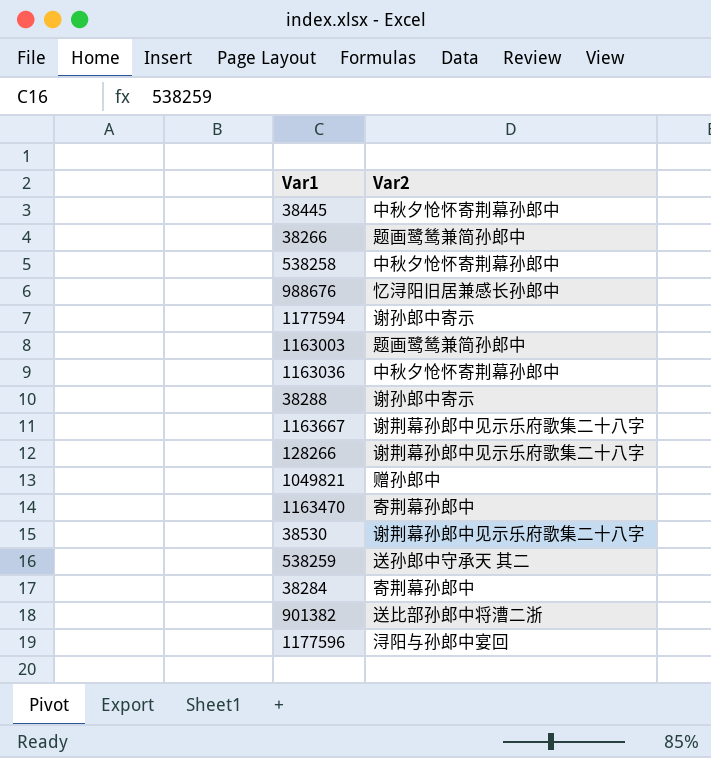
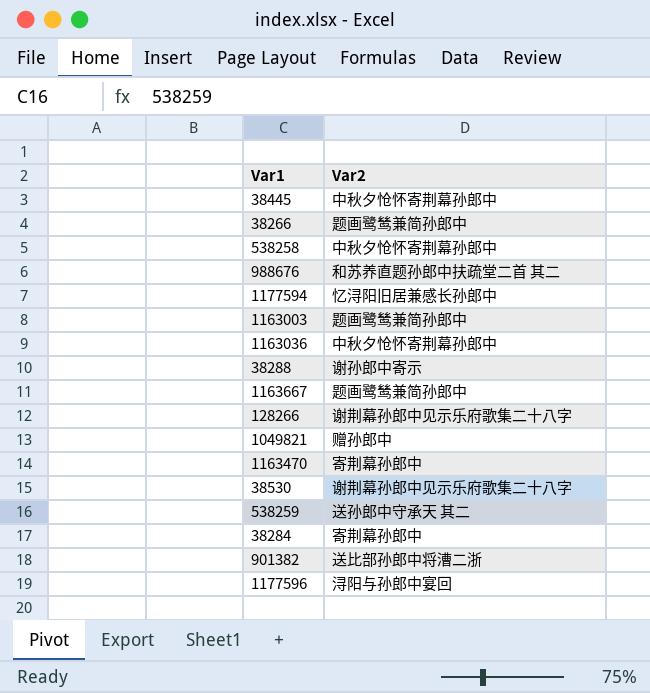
988676 | Var2: 忆浔阳旧居兼感长孙郎中 -> 和苏养直题孙郎中扶疏堂二首 其二
1177594 | Var2: 谢孙郎中寄示 -> 忆浔阳旧居兼感长孙郎中
1163667 | Var2: 谢荆幕孙郎中见示乐府歌集二十八字 -> 题画鹭鸶兼简孙郎中

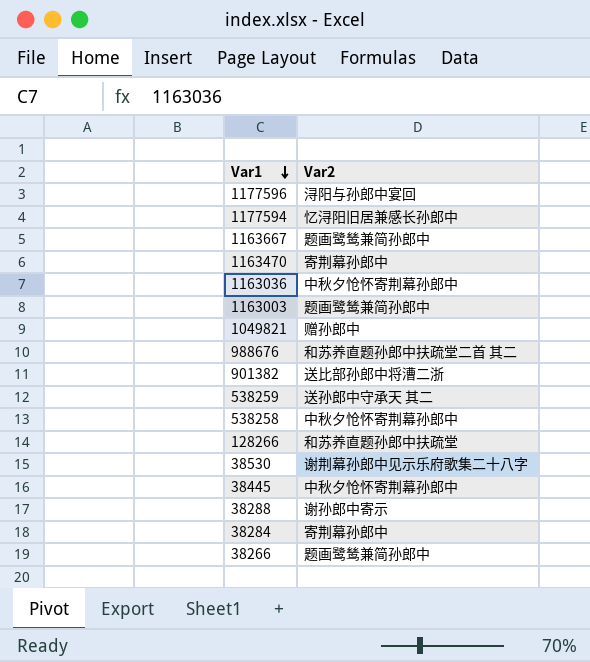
row order: none -> Var1 descending
128266 | Var2: 谢荆幕孙郎中见示乐府歌集二十八字 -> 和苏养直题孙郎中扶疏堂

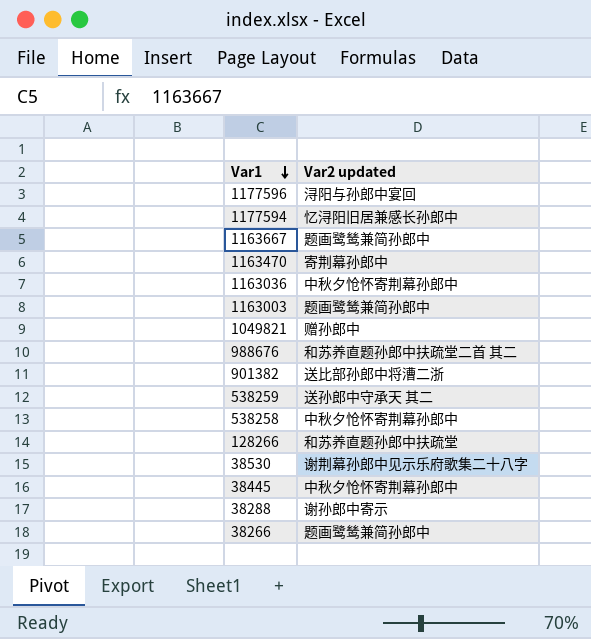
column name: Var2 -> Var2 updated
row 38284: 寄荆幕孙郎中 -> none

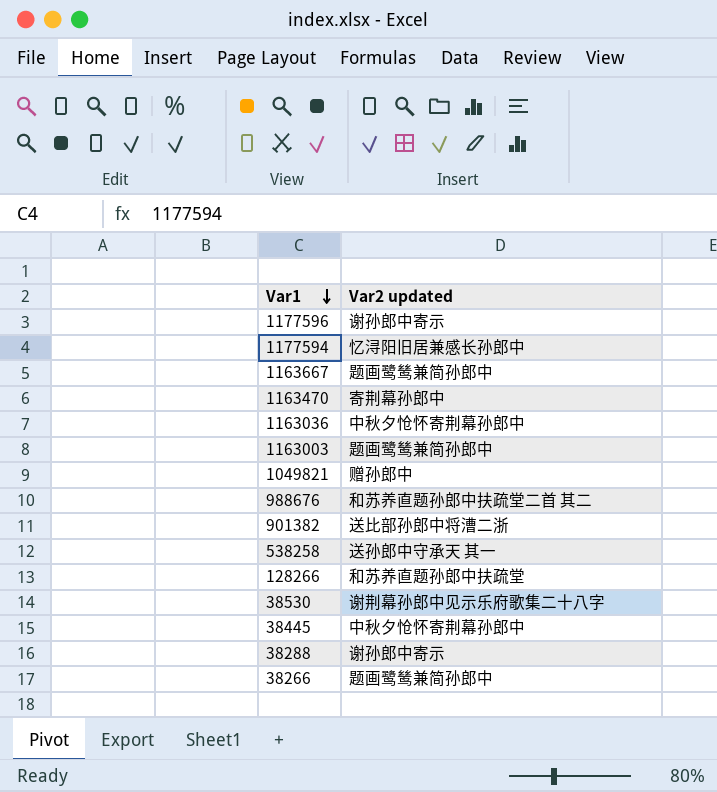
row 538259: 送孙郎中守承天 其二 -> none
1177596 | Var2 updated: 浔阳与孙郎中宴回 -> 谢孙郎中寄示
538258 | Var2 updated: 中秋夕怆怀寄荆幕孙郎中 -> 送孙郎中守承天 其一

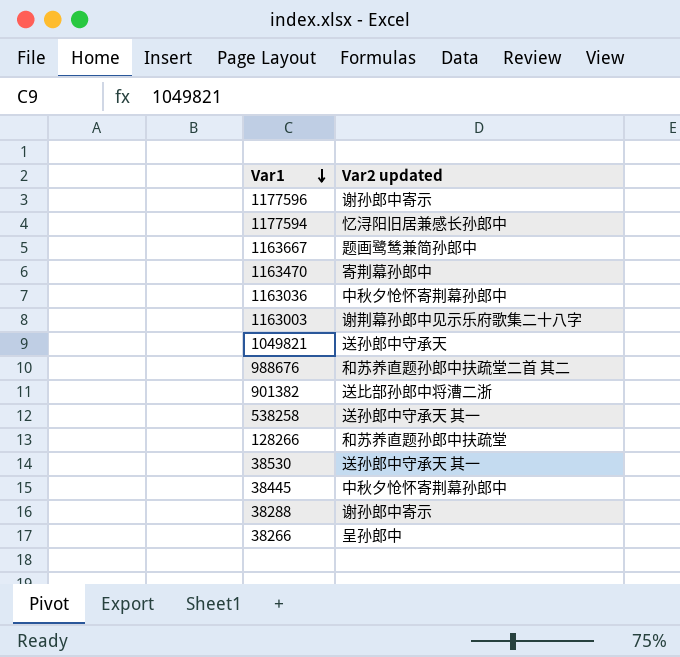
1163003 | Var2 updated: 题画鹭鸶兼简孙郎中 -> 谢荆幕孙郎中见示乐府歌集二十八字
1049821 | Var2 updated: 赠孙郎中 -> 送孙郎中守承天
38530 | Var2 updated: 谢荆幕孙郎中见示乐府歌集二十八字 -> 送孙郎中守承天 其一
38266 | Var2 updated: 题画鹭鸶兼简孙郎中 -> 呈孙郎中

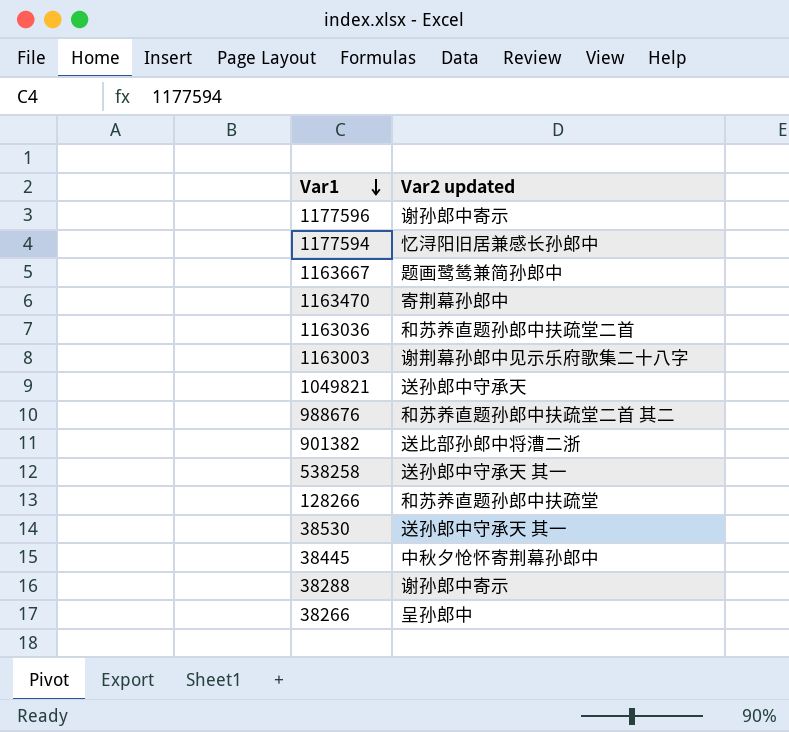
1163036 | Var2 updated: 中秋夕怆怀寄荆幕孙郎中 -> 和苏养直题孙郎中扶疏堂二首

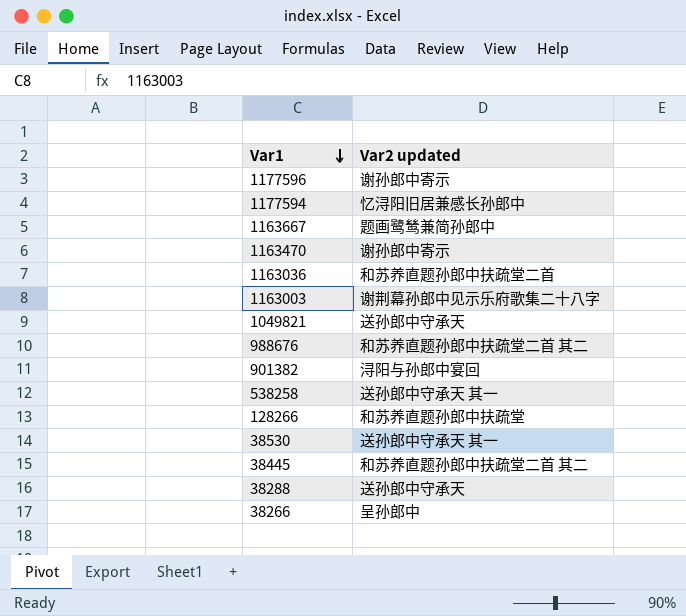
1163470 | Var2 updated: 寄荆幕孙郎中 -> 谢孙郎中寄示
901382 | Var2 updated: 送比部孙郎中将漕二浙 -> 浔阳与孙郎中宴回
38445 | Var2 updated: 中秋夕怆怀寄荆幕孙郎中 -> 和苏养直题孙郎中扶疏堂二首 其二
38288 | Var2 updated: 谢孙郎中寄示 -> 送孙郎中守承天

